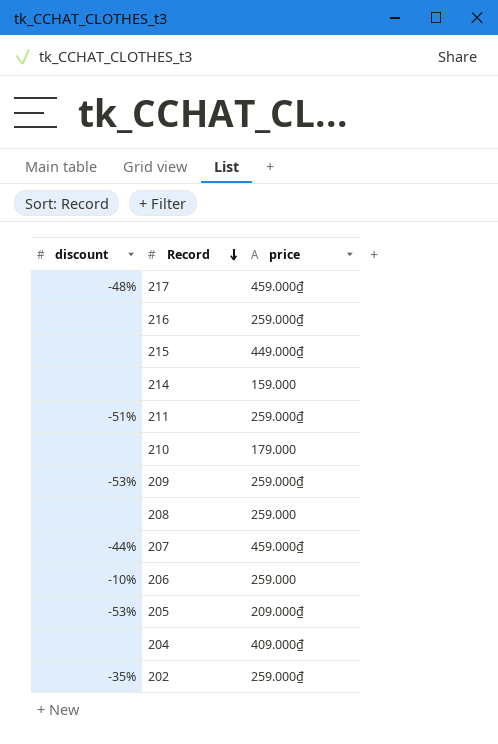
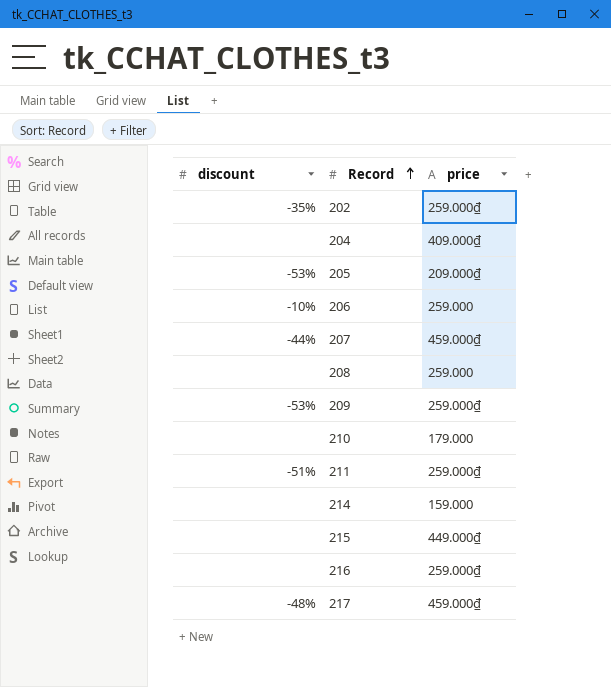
row order: Record descending -> Record ascending

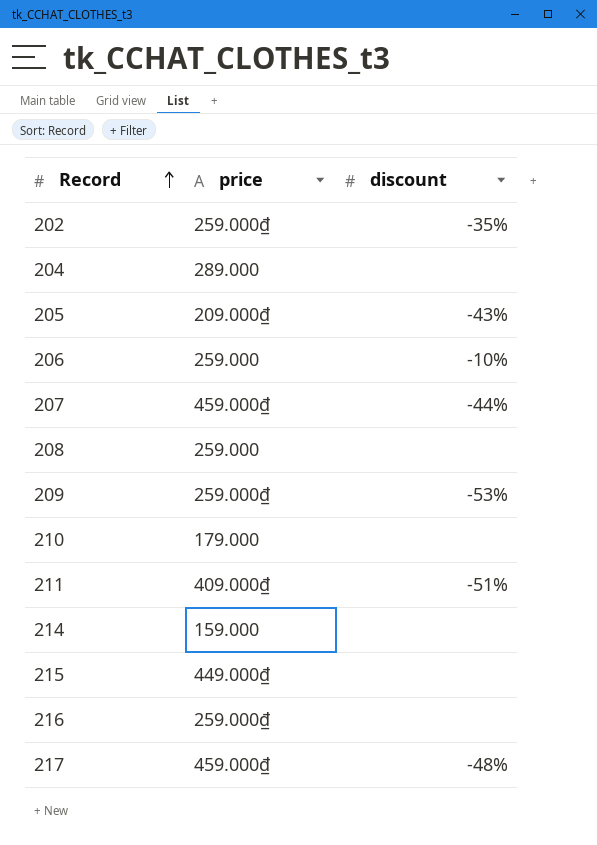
column discount | position: 1 -> 3
204 | price: 409.000₫ -> 289.000
205 | discount: -53% -> -43%
211 | price: 259.000₫ -> 409.000₫

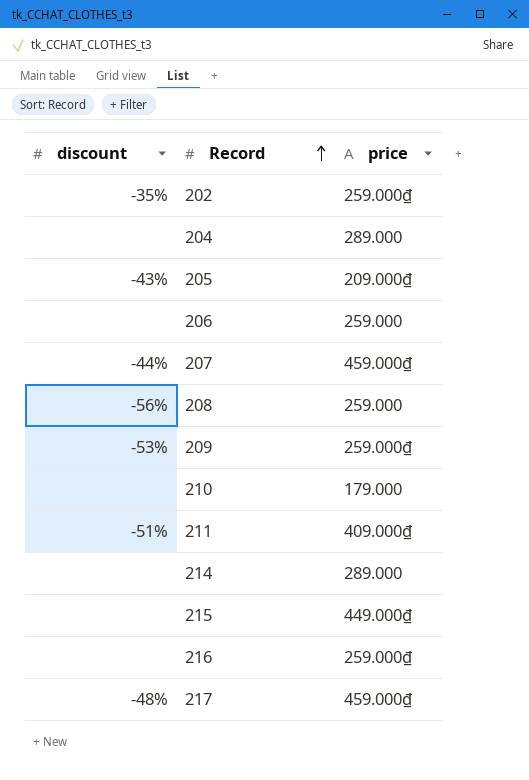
column discount | position: 3 -> 1
206 | discount: -10% -> none
208 | discount: none -> -56%
214 | price: 159.000 -> 289.000

